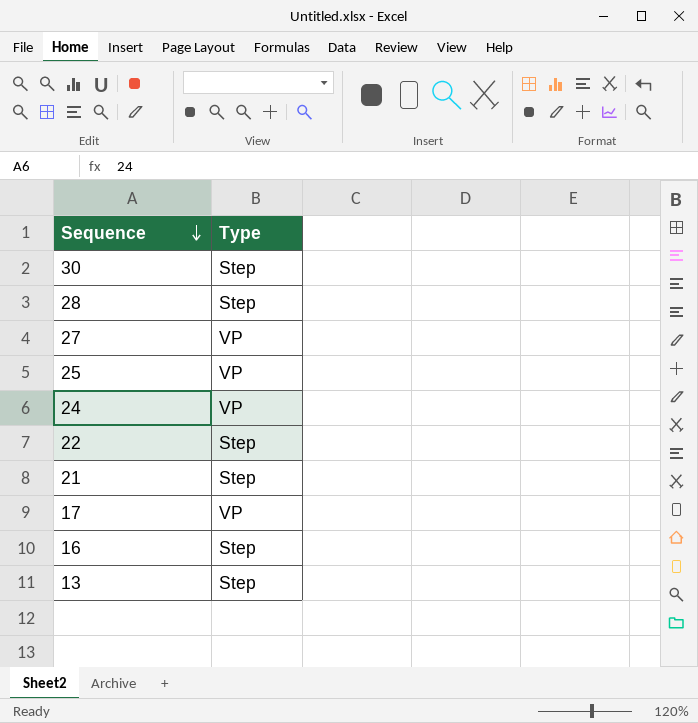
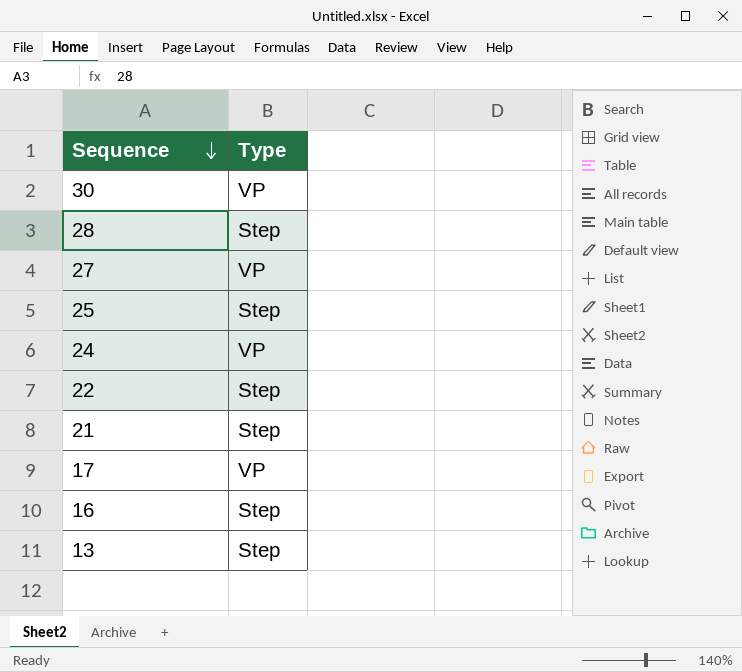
30 | Type: Step -> VP
25 | Type: VP -> Step

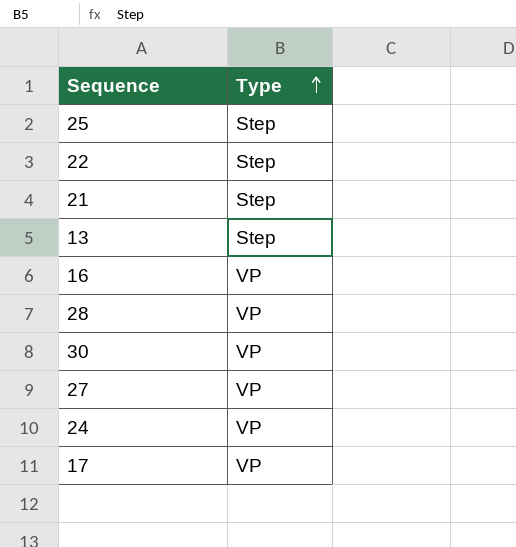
row order: Sequence descending -> Type ascending
16 | Type: Step -> VP
28 | Type: Step -> VP

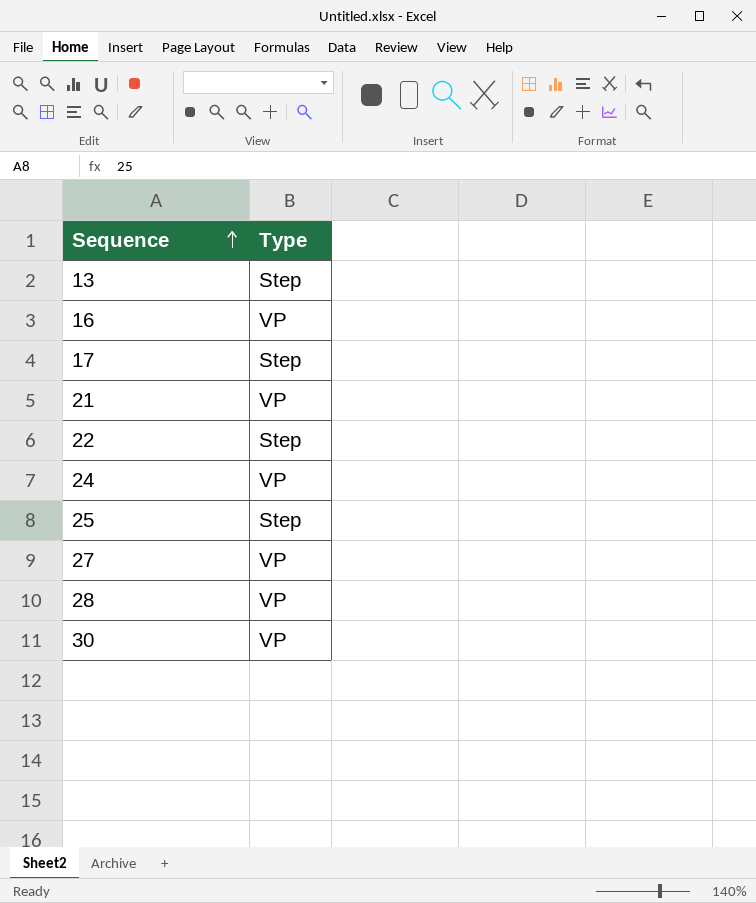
row order: Type ascending -> Sequence ascending
17 | Type: VP -> Step
21 | Type: Step -> VP

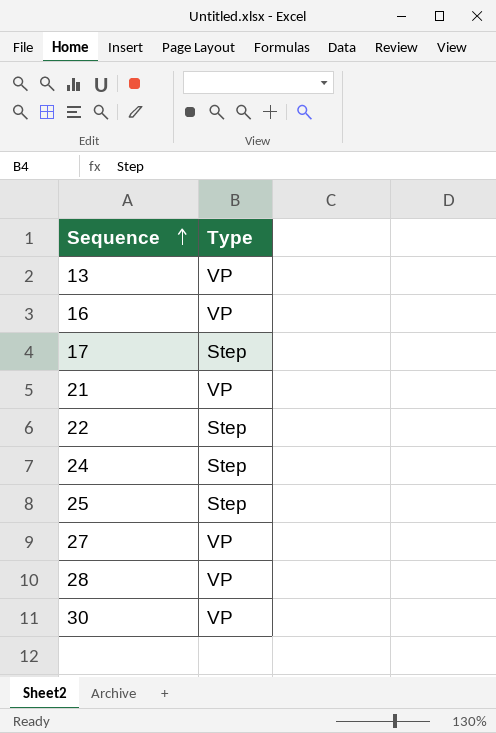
13 | Type: Step -> VP
24 | Type: VP -> Step

